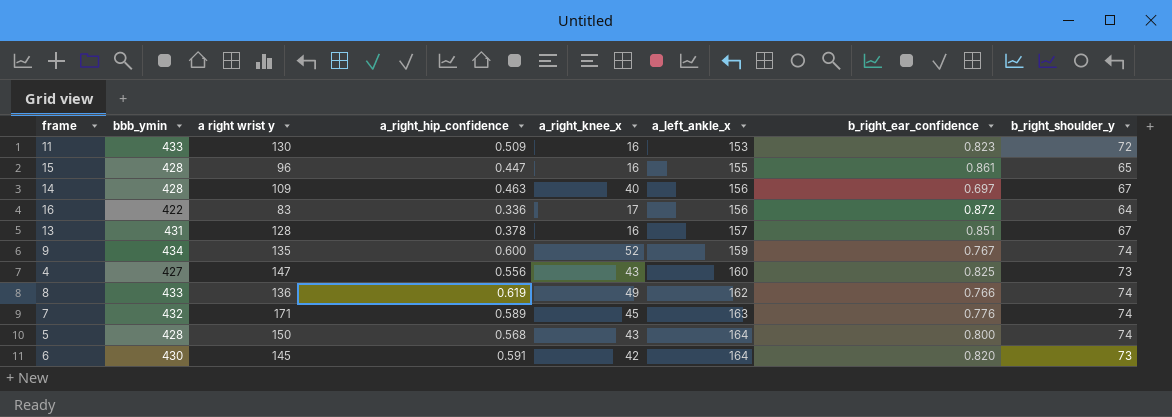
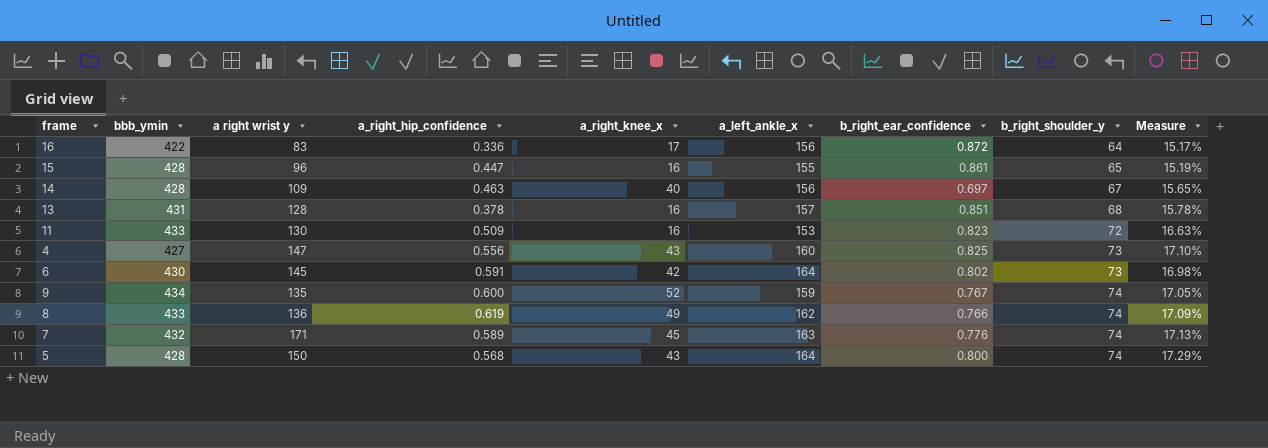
row order: a_left_ankle_x ascending -> b_right_shoulder_y ascending
column Measure | formula: none -> [b_right_shoulder_y] / [bbb_ymin]
13 | b_right_shoulder_y: 67 -> 68
6 | b_right_ear_confidence: 0.820 -> 0.802

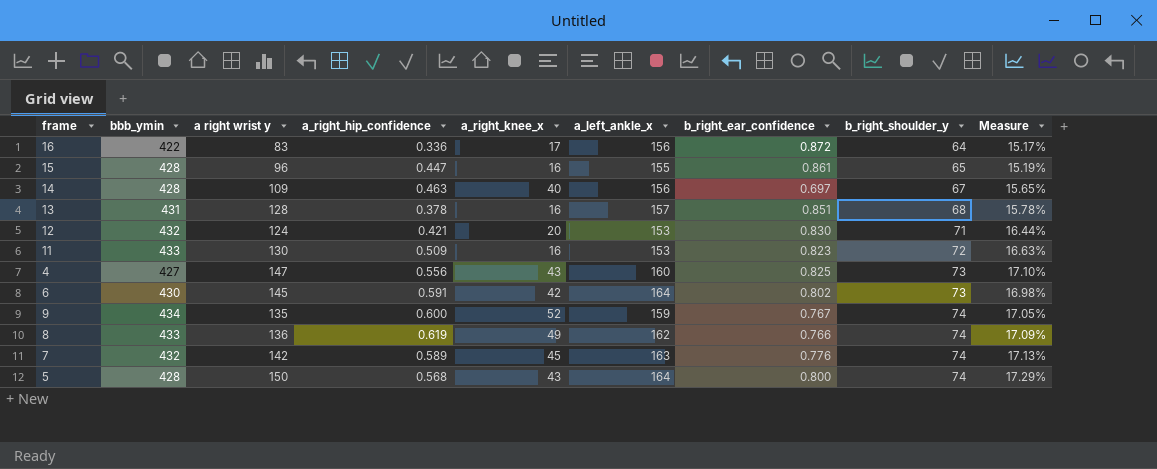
row 12: none -> 432 | 124 | 0.421 | 20 | 153 | 0.830 | 71 | 16.44%
7 | a right wrist y: 171 -> 142

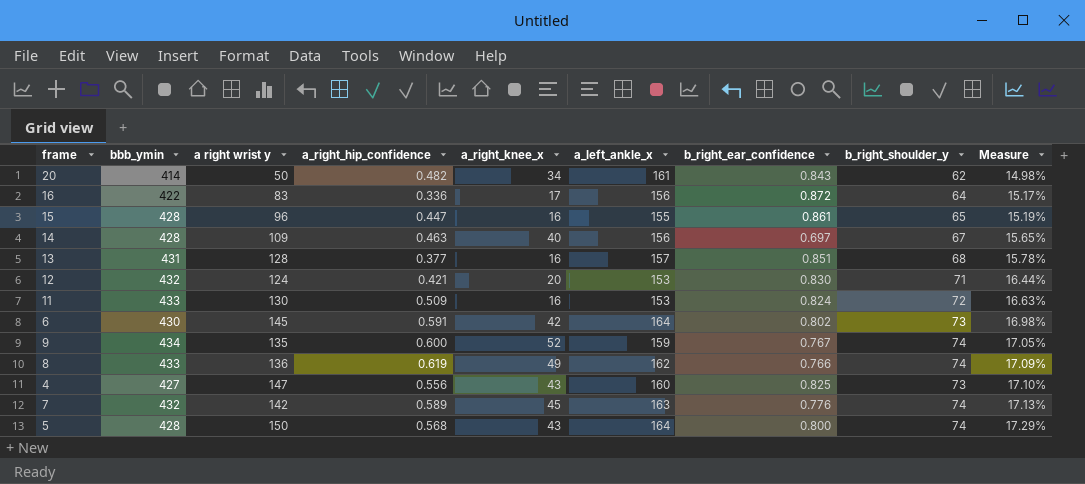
row order: b_right_shoulder_y ascending -> Measure ascending
row 20: none -> 414 | 50 | 0.482 | 34 | 161 | 0.843 | 62 | 14.98%
13 | a_right_hip_confidence: 0.378 -> 0.377
11 | b_right_ear_confidence: 0.823 -> 0.824

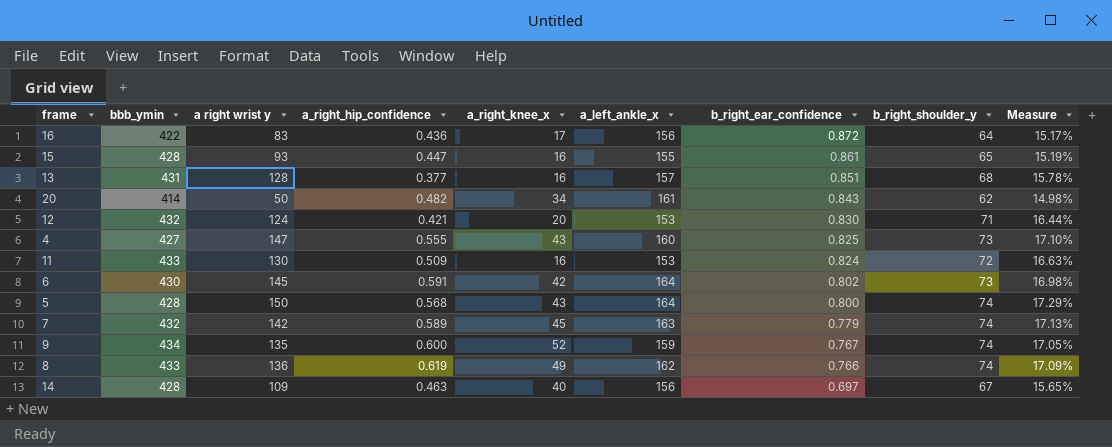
row order: Measure ascending -> b_right_ear_confidence descending
16 | a_right_hip_confidence: 0.336 -> 0.436
15 | a right wrist y: 96 -> 93
4 | a_right_hip_confidence: 0.556 -> 0.555
7 | b_right_ear_confidence: 0.776 -> 0.779

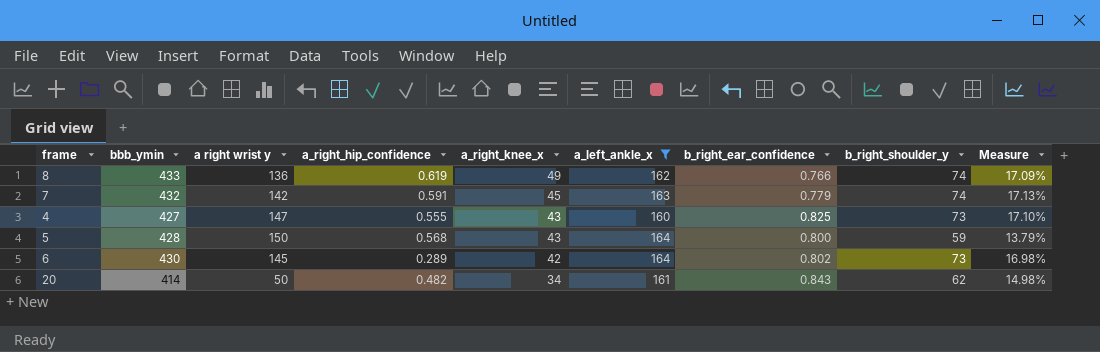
filter: none -> a_left_ankle_x >= 160
row order: b_right_ear_confidence descending -> a_right_knee_x descending
7 | a_right_hip_confidence: 0.589 -> 0.591
5 | b_right_shoulder_y: 74 -> 59
5 | Measure: 17.29% -> 13.79%
6 | a_right_hip_confidence: 0.591 -> 0.289

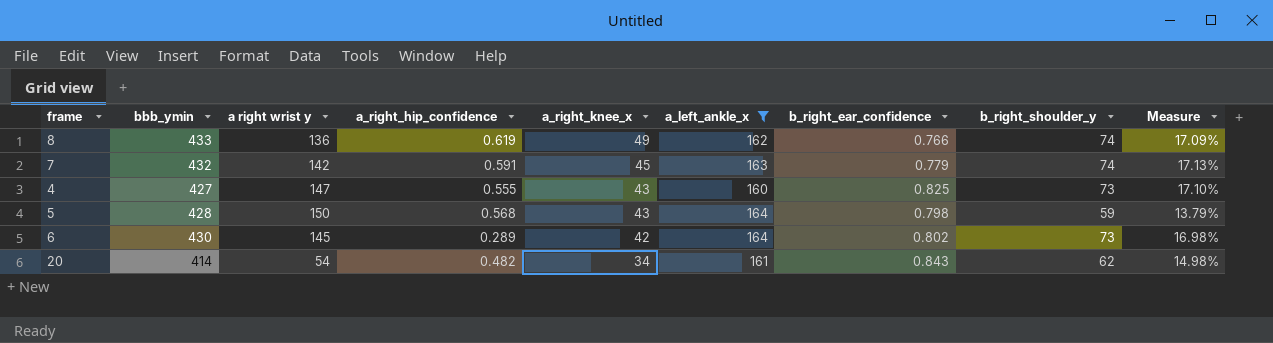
5 | b_right_ear_confidence: 0.800 -> 0.798
20 | a right wrist y: 50 -> 54

